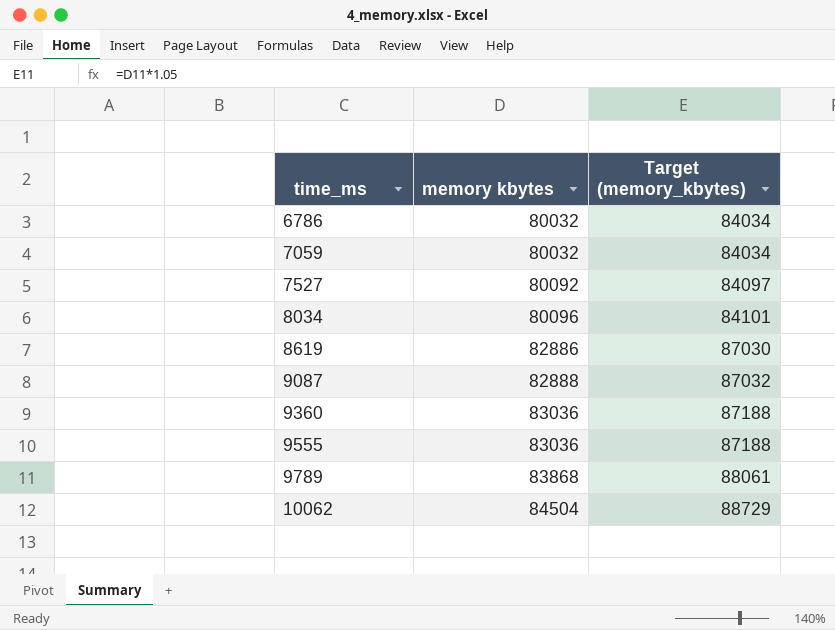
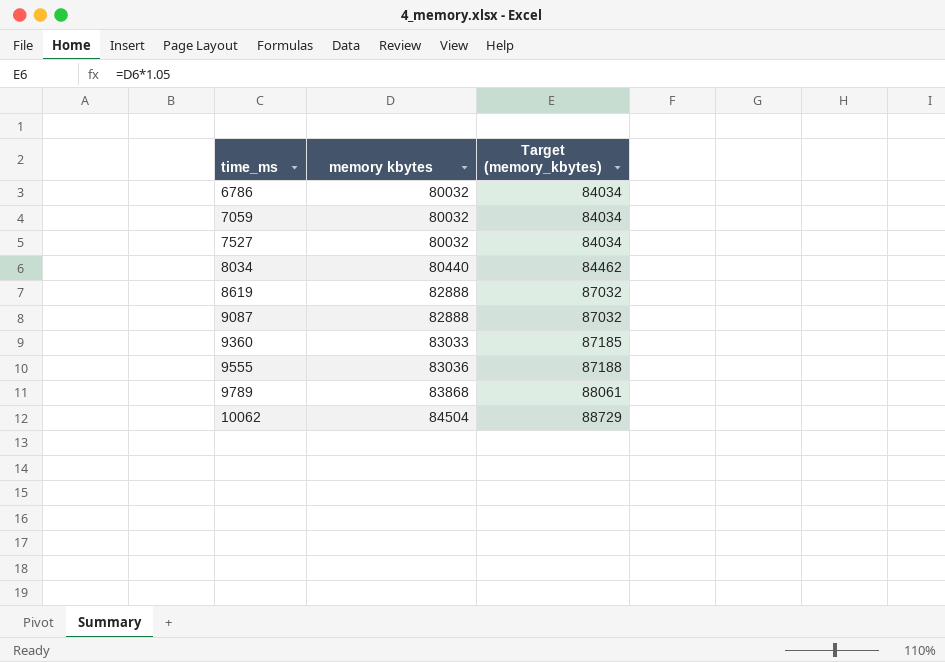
7527 | memory kbytes: 80092 -> 80032
7527 | Target (memory_kbytes): 84097 -> 84034
8034 | memory kbytes: 80096 -> 80440
8034 | Target (memory_kbytes): 84101 -> 84462
8619 | memory kbytes: 82886 -> 82888
8619 | Target (memory_kbytes): 87030 -> 87032
9360 | memory kbytes: 83036 -> 83033
9360 | Target (memory_kbytes): 87188 -> 87185

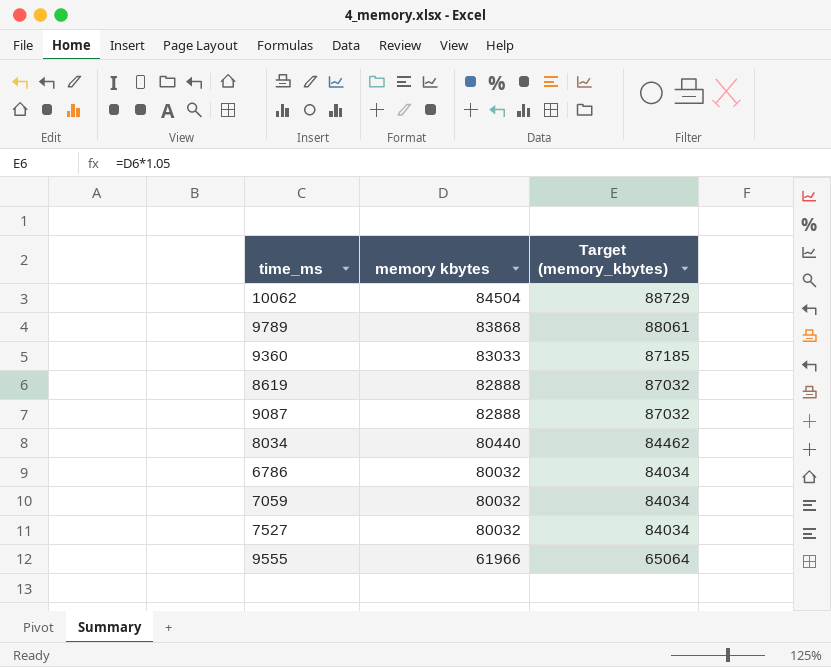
row order: time_ms ascending -> memory kbytes descending
9555 | memory kbytes: 83036 -> 61966
9555 | Target (memory_kbytes): 87188 -> 65064

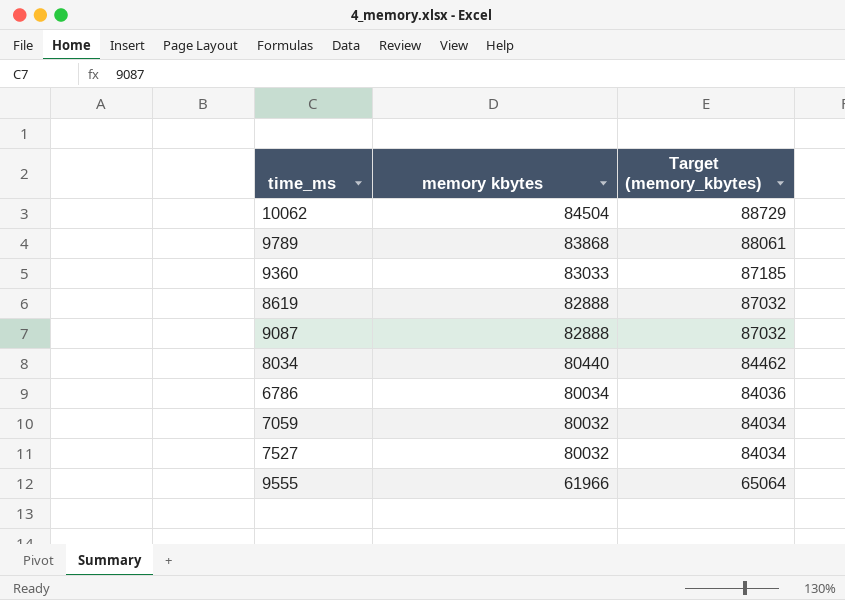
6786 | memory kbytes: 80032 -> 80034
6786 | Target (memory_kbytes): 84034 -> 84036

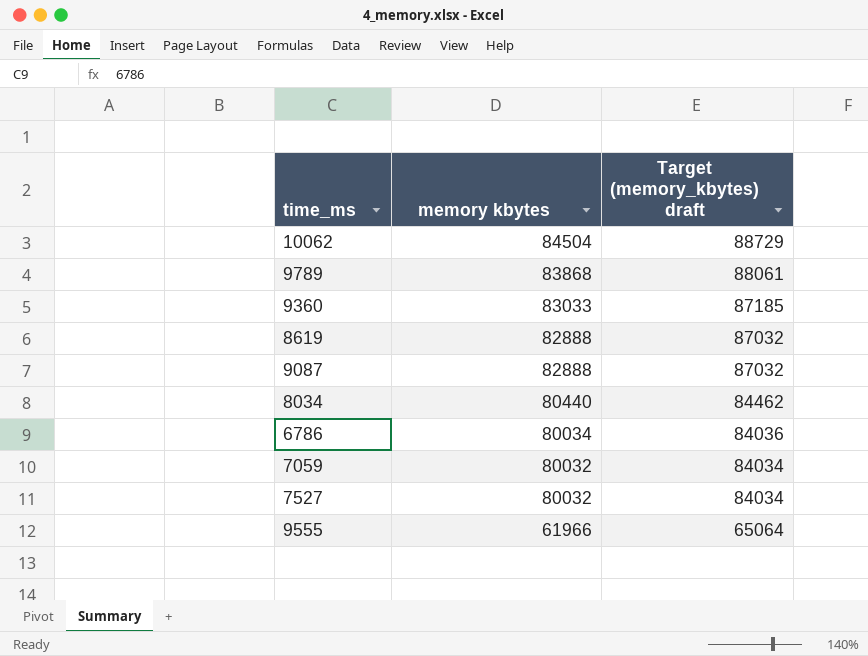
column name: Target (memory_kbytes) -> Target (memory_kbytes) draft

